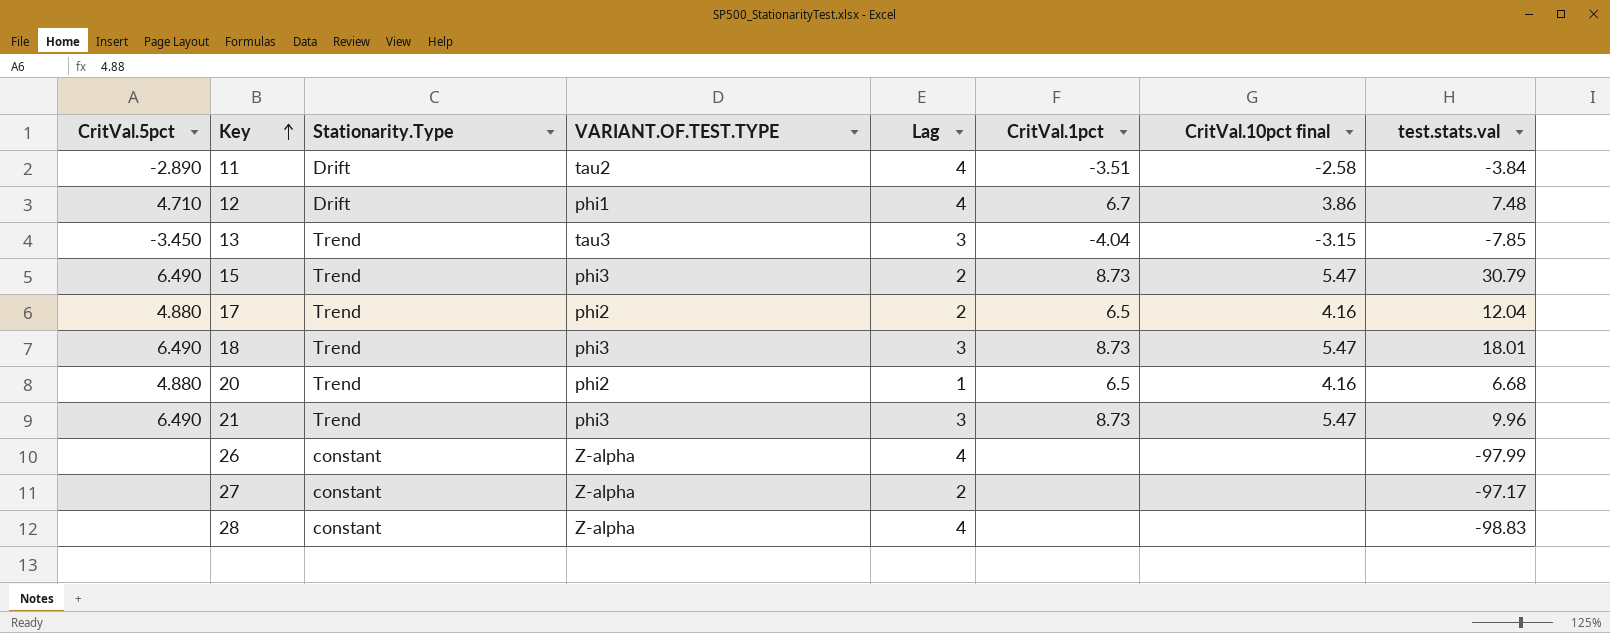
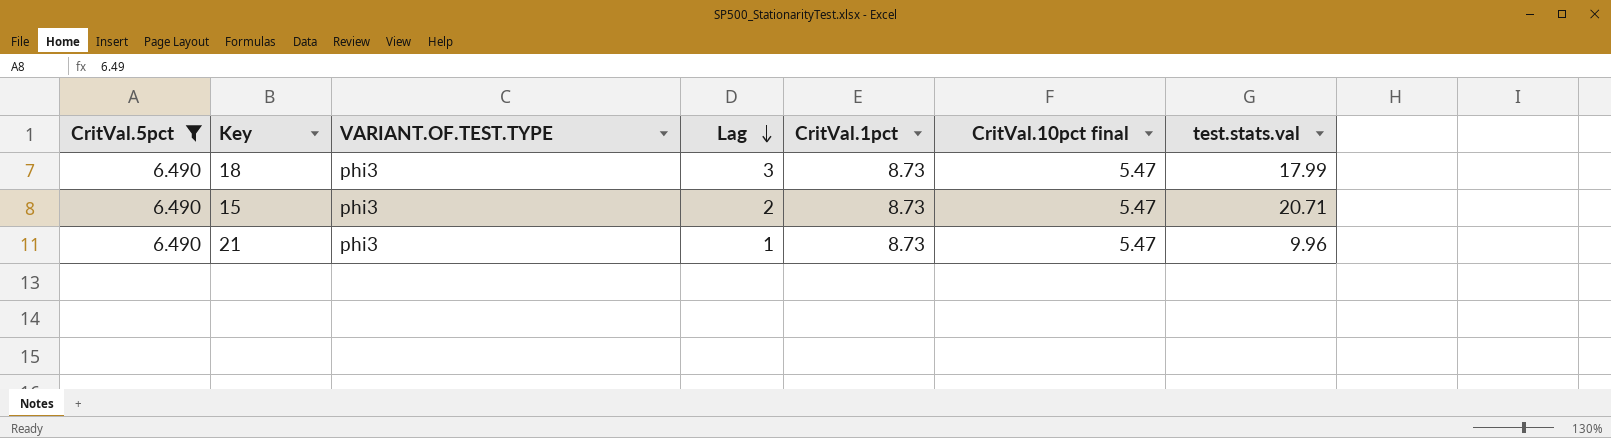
filter: none -> CritVal.5pct = 6.490
row order: Key ascending -> Lag descending
column Stationarity.Type | position: 3 -> none
18 | test.stats.val: 18.01 -> 17.99
15 | test.stats.val: 30.79 -> 20.71
21 | Lag: 3 -> 1

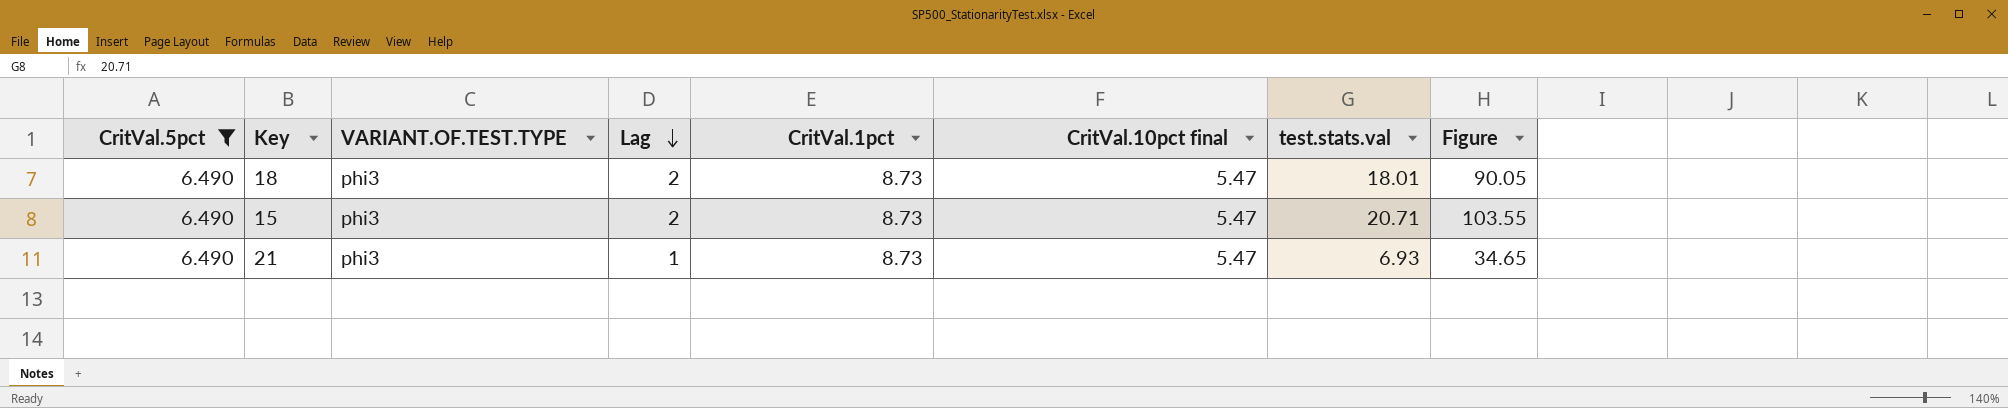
column Figure | formula: none -> [test.stats.val] * 5
18 | Lag: 3 -> 2
18 | test.stats.val: 17.99 -> 18.01
21 | test.stats.val: 9.96 -> 6.93

